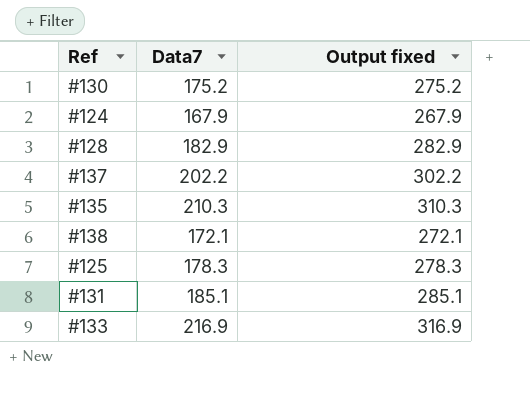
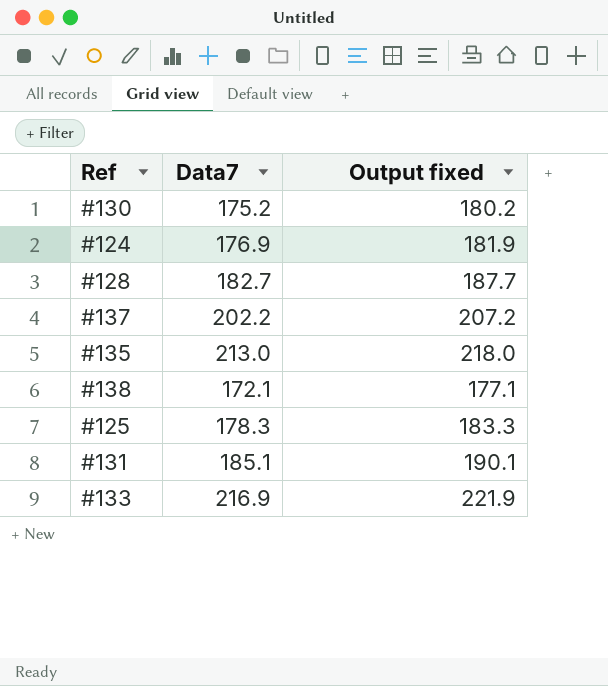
column Output fixed | formula: [Data7] + 100 -> [Data7] + 5
#124 | Data7: 167.9 -> 176.9
#128 | Data7: 182.9 -> 182.7
#135 | Data7: 210.3 -> 213.0

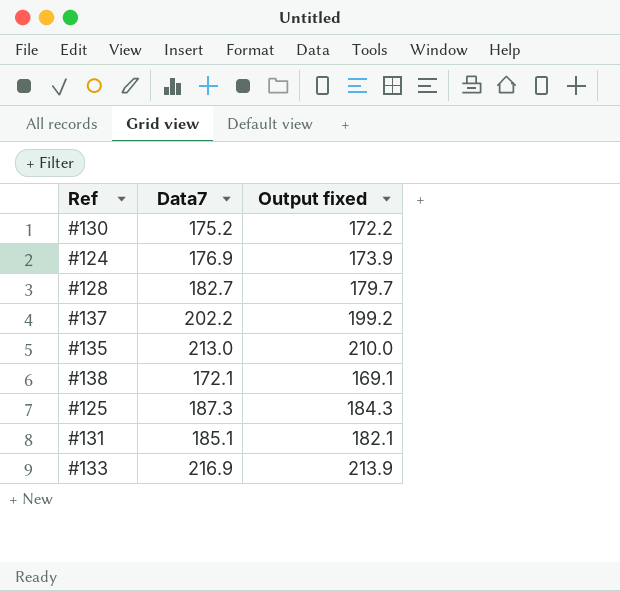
column Output fixed | formula: [Data7] + 5 -> [Data7] - 3
#125 | Data7: 178.3 -> 187.3

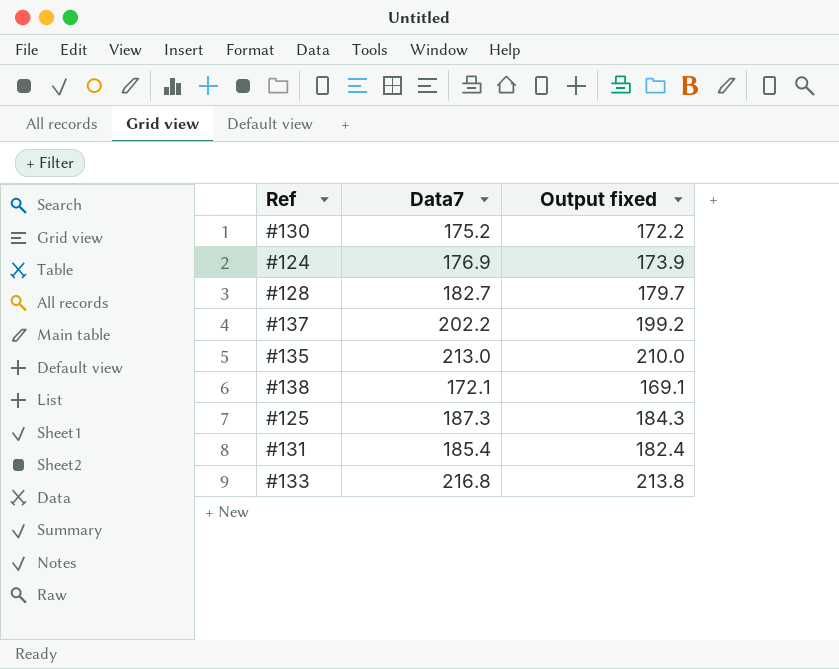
#131 | Data7: 185.1 -> 185.4
#131 | Output fixed: 182.1 -> 182.4
#133 | Data7: 216.9 -> 216.8
#133 | Output fixed: 213.9 -> 213.8

